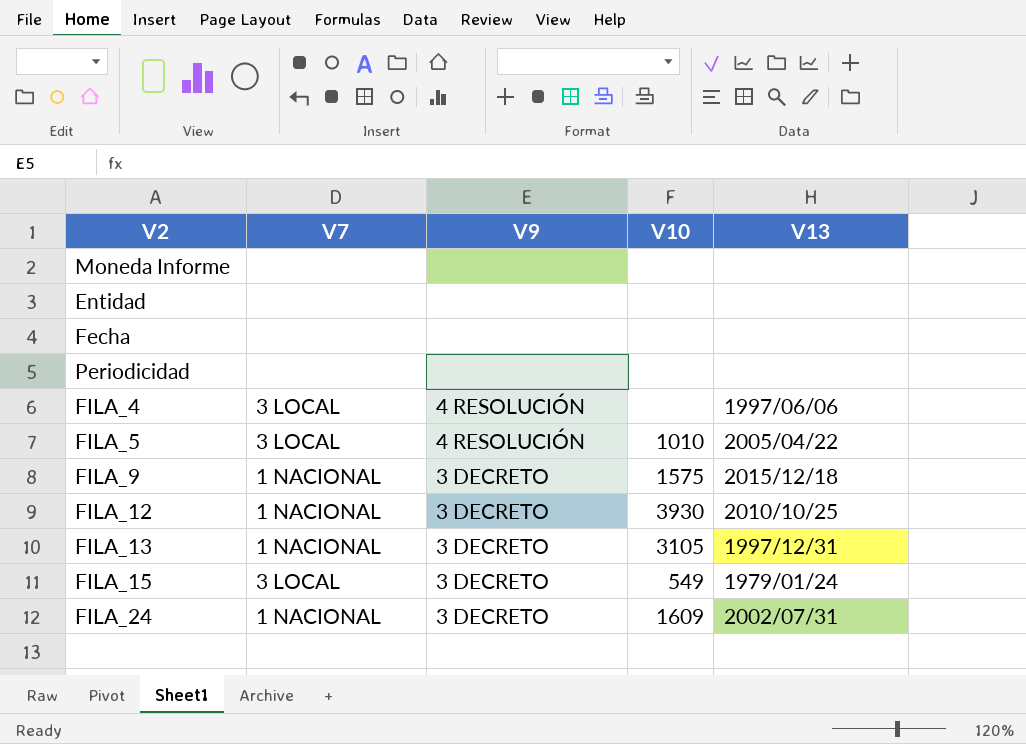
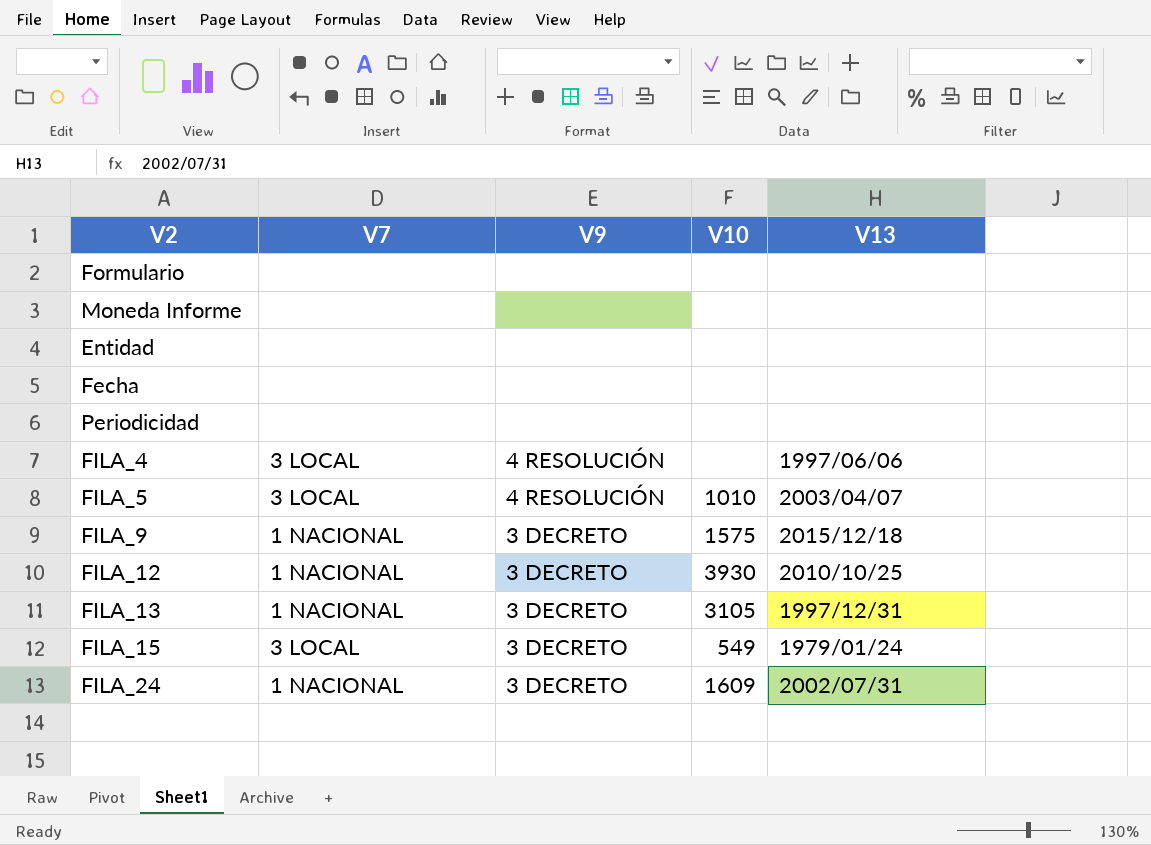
row Formulario: none -> none | none | none | none
FILA_5 | V13: 2005/04/22 -> 2003/04/07

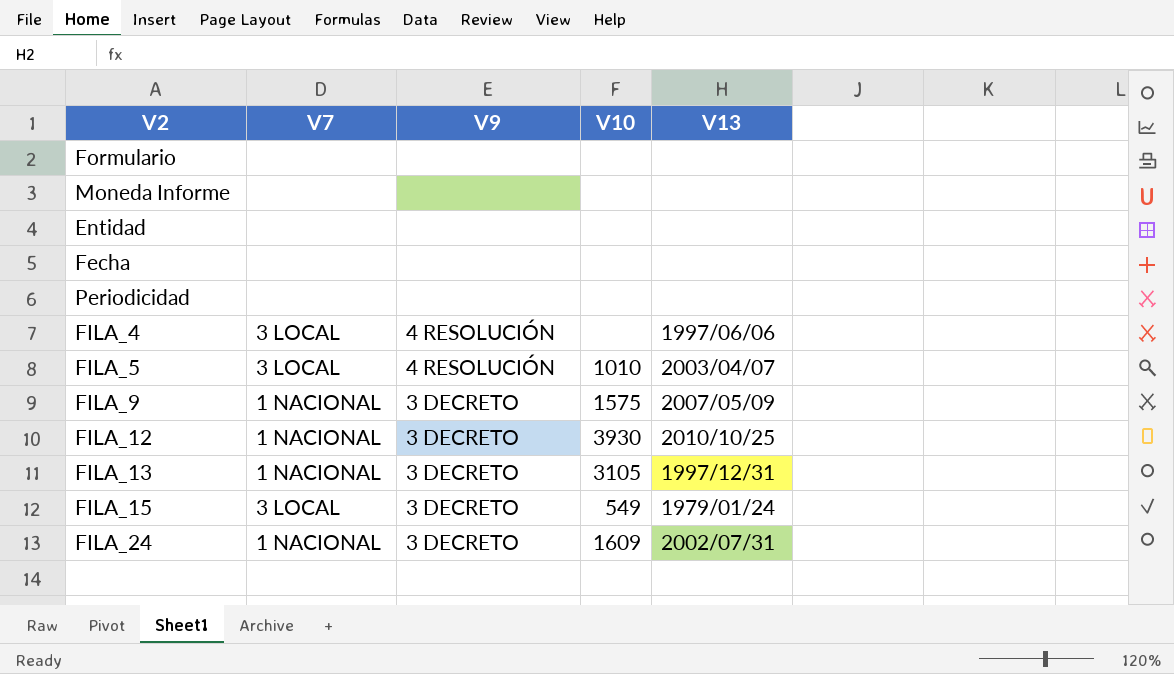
FILA_9 | V13: 2015/12/18 -> 2007/05/09

